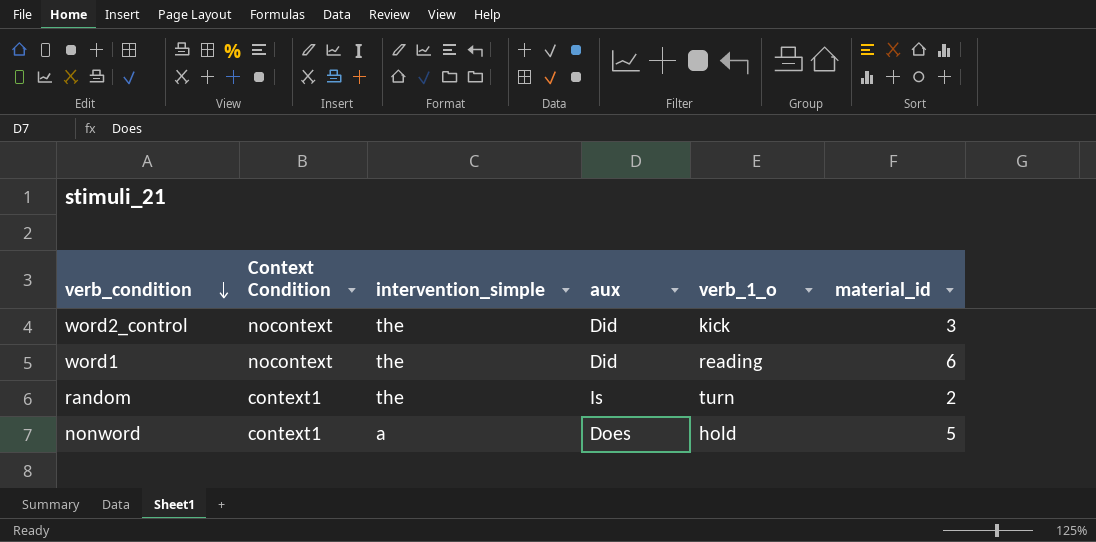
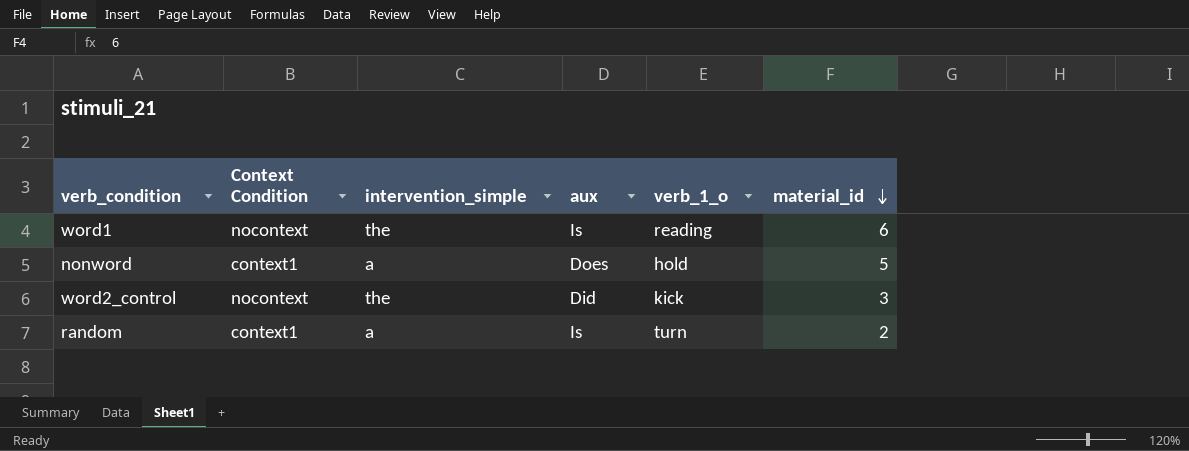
row order: verb_condition descending -> material_id descending
word1 | aux: Did -> Is
random | intervention_simple: the -> a

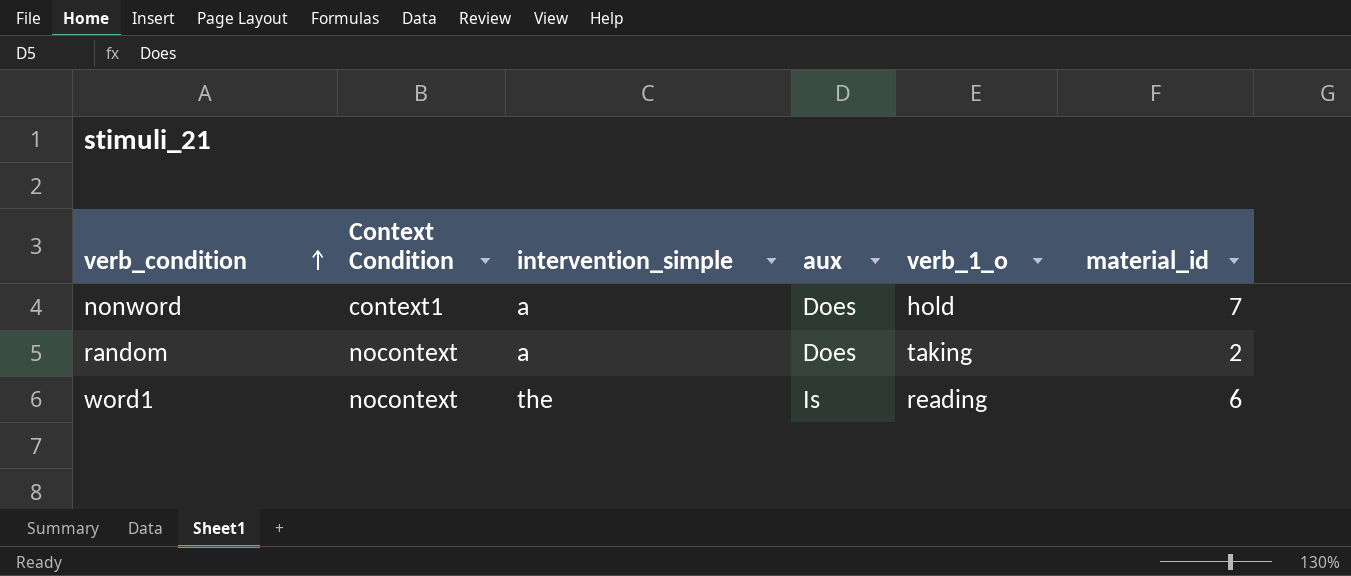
row order: material_id descending -> verb_condition ascending
row word2_control: nocontext | the | Did | kick | 3 -> none
nonword | material_id: 5 -> 7
random | Context Condition: context1 -> nocontext
random | aux: Is -> Does
random | verb_1_o: turn -> taking

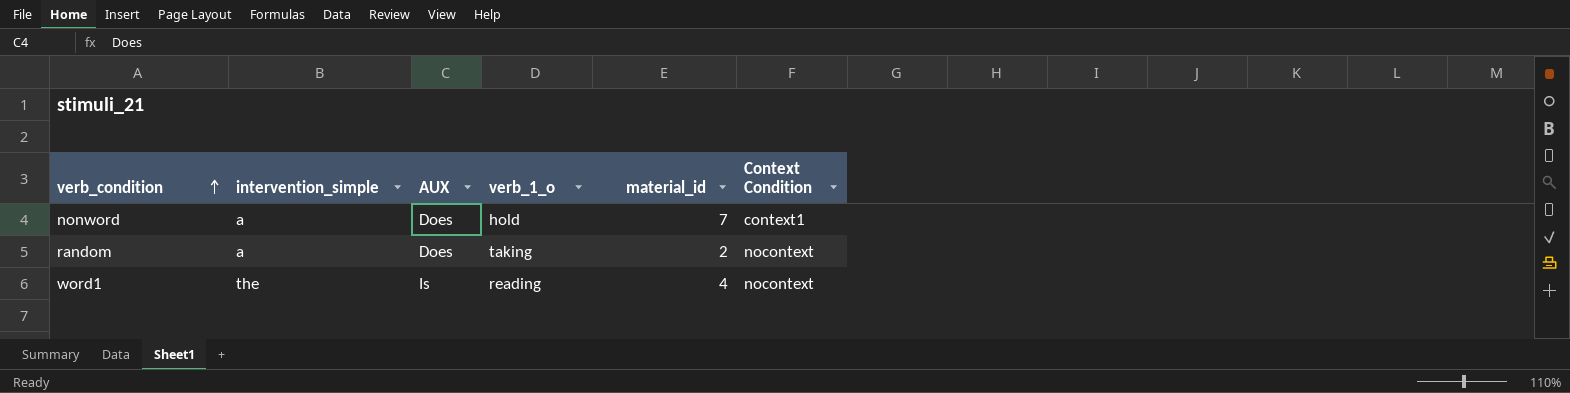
column name: aux -> AUX
column Context Condition | position: 2 -> 6
word1 | material_id: 6 -> 4

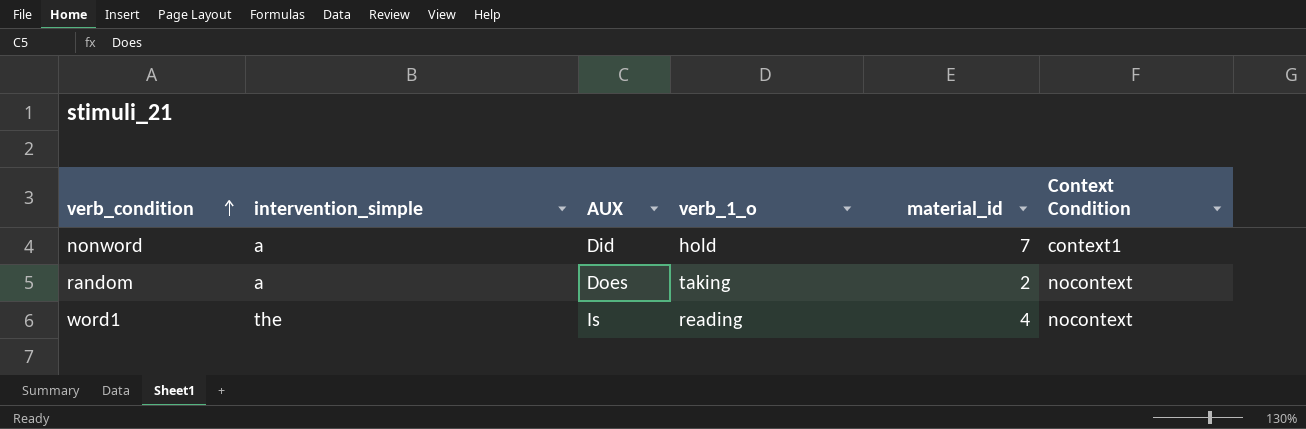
nonword | AUX: Does -> Did

